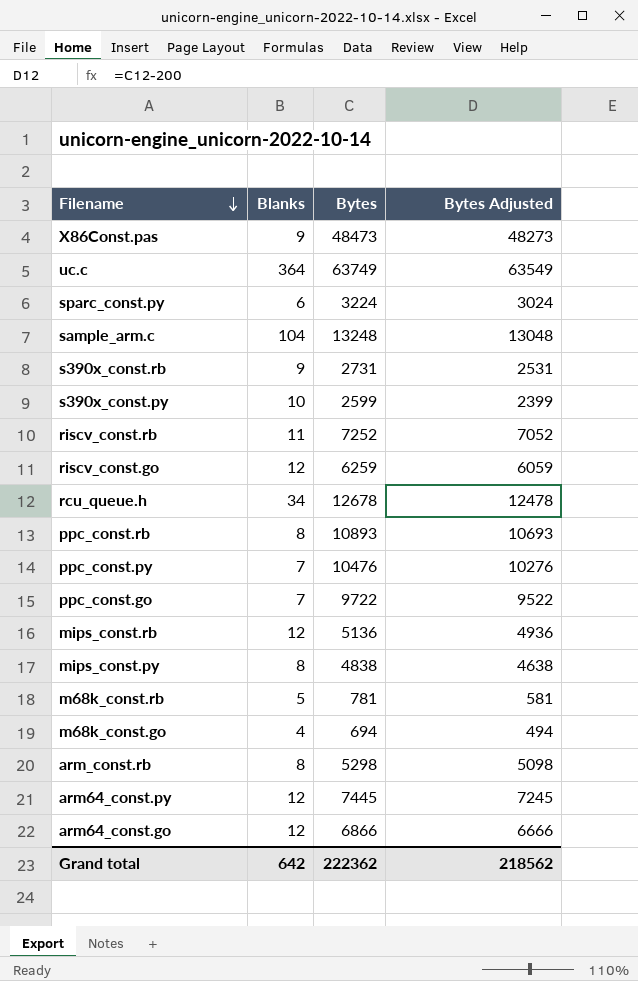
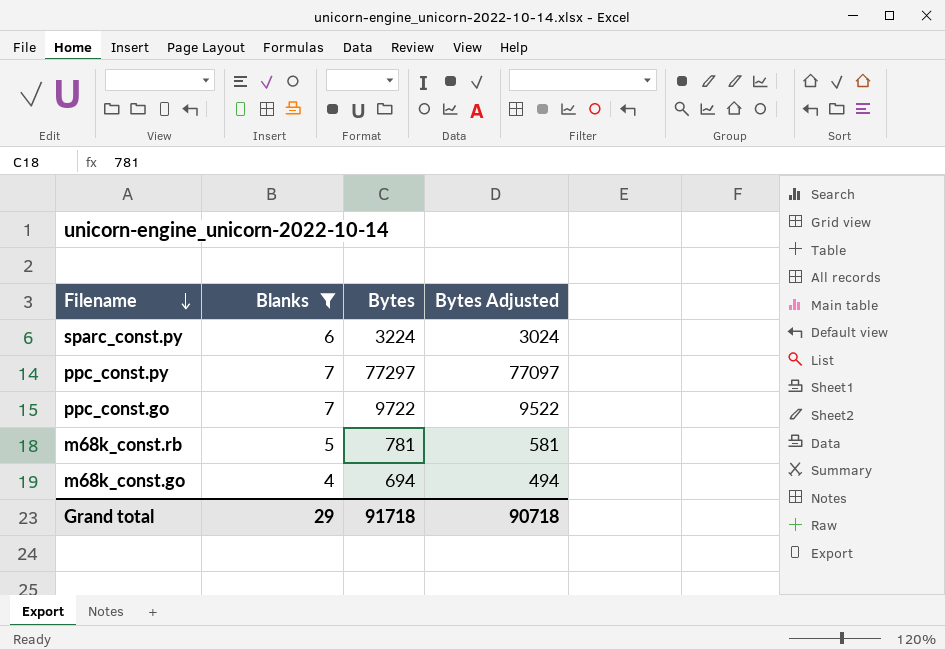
filter: none -> Blanks <= 7
ppc_const.py | Bytes: 10476 -> 77297
ppc_const.py | Bytes Adjusted: 10276 -> 77097
Grand total | Blanks: 642 -> 29
Grand total | Bytes: 222362 -> 91718
Grand total | Bytes Adjusted: 218562 -> 90718

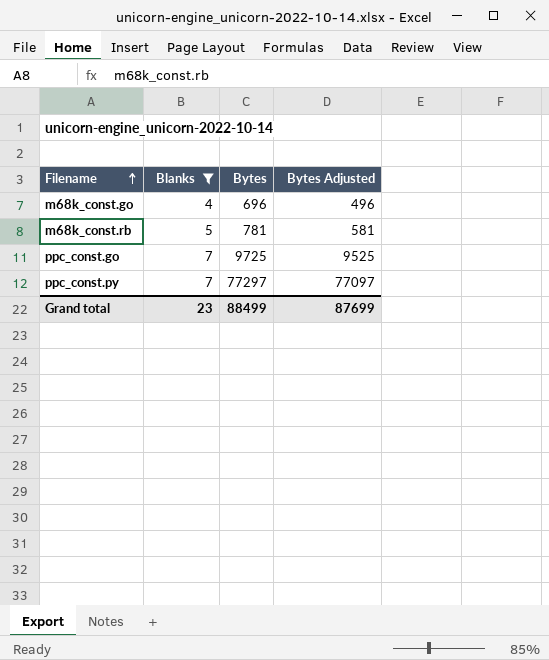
row order: Filename descending -> Filename ascending
row sparc_const.py: 6 | 3224 | 3024 -> none
m68k_const.go | Bytes: 694 -> 696
m68k_const.go | Bytes Adjusted: 494 -> 496
ppc_const.go | Bytes: 9722 -> 9725
ppc_const.go | Bytes Adjusted: 9522 -> 9525
Grand total | Blanks: 29 -> 23
Grand total | Bytes: 91718 -> 88499
Grand total | Bytes Adjusted: 90718 -> 87699

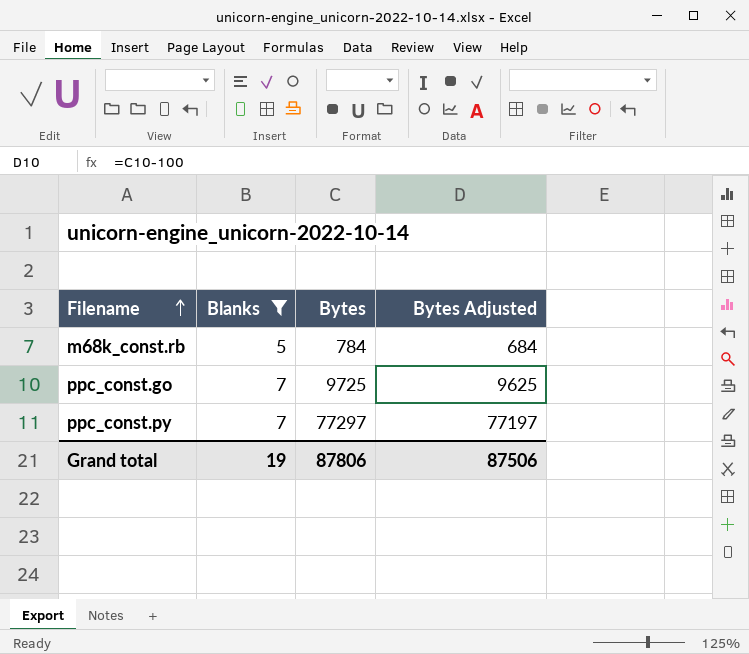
column Bytes Adjusted | formula: [Bytes] - 200 -> [Bytes] - 100
row m68k_const.go: 4 | 696 | 496 -> none
m68k_const.rb | Bytes: 781 -> 784
Grand total | Blanks: 23 -> 19
Grand total | Bytes: 88499 -> 87806
Grand total | Bytes Adjusted: 87699 -> 87506

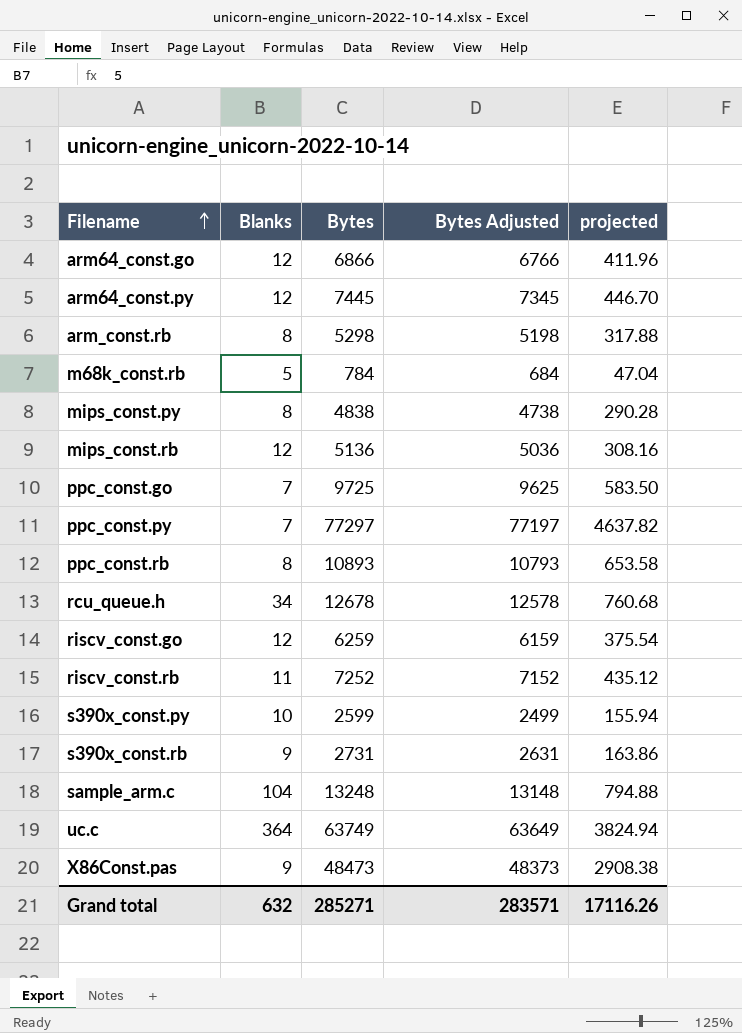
filter: Blanks <= 7 -> none
column projected | formula: none -> [Bytes] * 0.06
Grand total | Blanks: 19 -> 632
Grand total | Bytes: 87806 -> 285271
Grand total | Bytes Adjusted: 87506 -> 283571

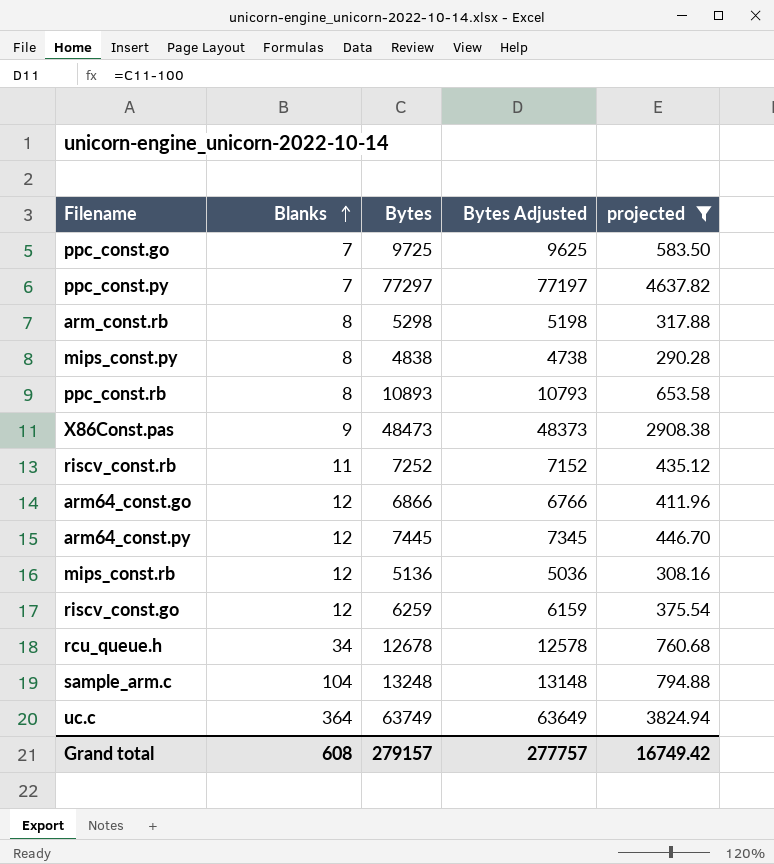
filter: none -> projected >= 290.28
row order: Filename ascending -> Blanks ascending
Grand total | Blanks: 632 -> 608
Grand total | Bytes: 285271 -> 279157
Grand total | Bytes Adjusted: 283571 -> 277757
Grand total | projected: 17116.26 -> 16749.42

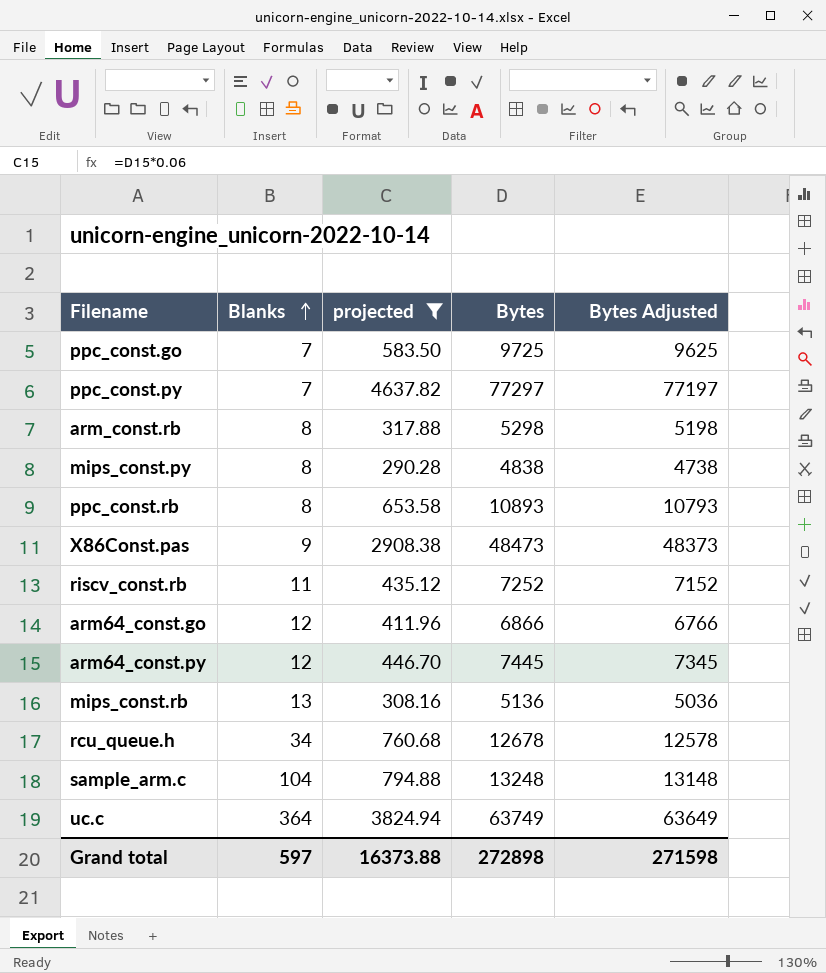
column projected | position: 5 -> 3
row riscv_const.go: 12 | 6259 | 6159 | 375.54 -> none
mips_const.rb | Blanks: 12 -> 13
Grand total | Blanks: 608 -> 597
Grand total | projected: 16749.42 -> 16373.88
Grand total | Bytes: 279157 -> 272898
Grand total | Bytes Adjusted: 277757 -> 271598

